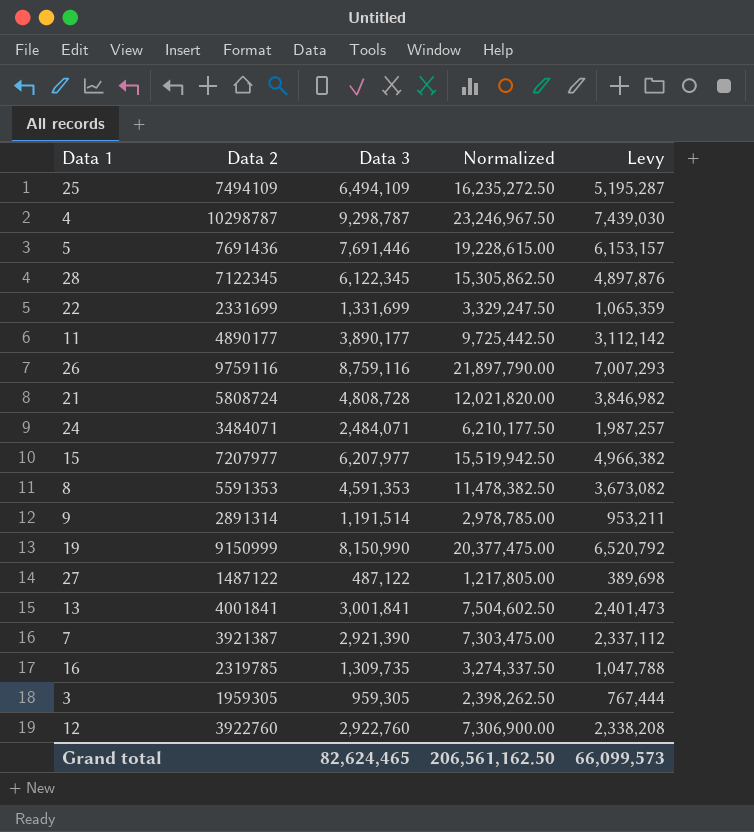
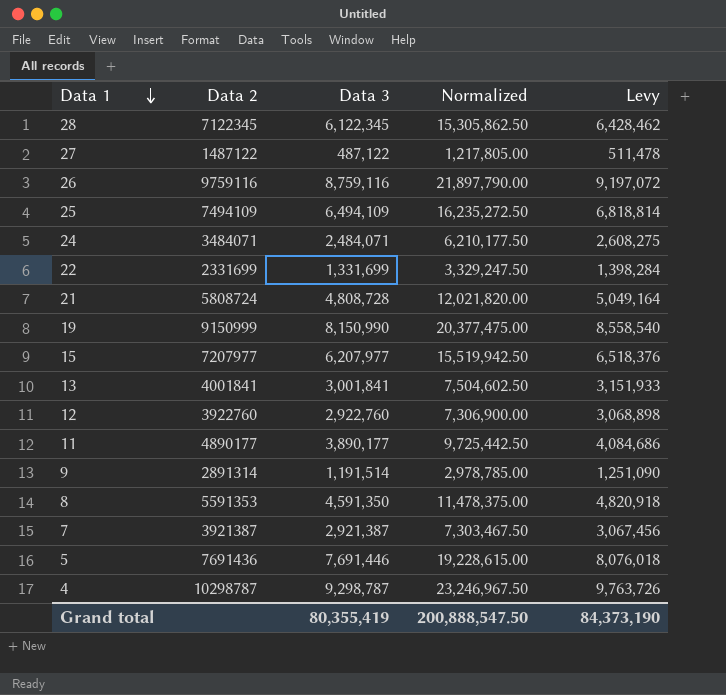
row order: none -> Data 1 descending
column Levy | formula: [Data 3] * 0.8 -> [Data 3] * 1.05
row 16: 2319785 | 1,309,735 | 3,274,337.50 | 1,047,788 -> none
row 3: 1959305 | 959,305 | 2,398,262.50 | 767,444 -> none
8 | Data 3: 4,591,353 -> 4,591,350
8 | Normalized: 11,478,382.50 -> 11,478,375.00
7 | Data 3: 2,921,390 -> 2,921,387
7 | Normalized: 7,303,475.00 -> 7,303,467.50
Grand total | Data 3: 82,624,465 -> 80,355,419
Grand total | Normalized: 206,561,162.50 -> 200,888,547.50
Grand total | Levy: 66,099,573 -> 84,373,190

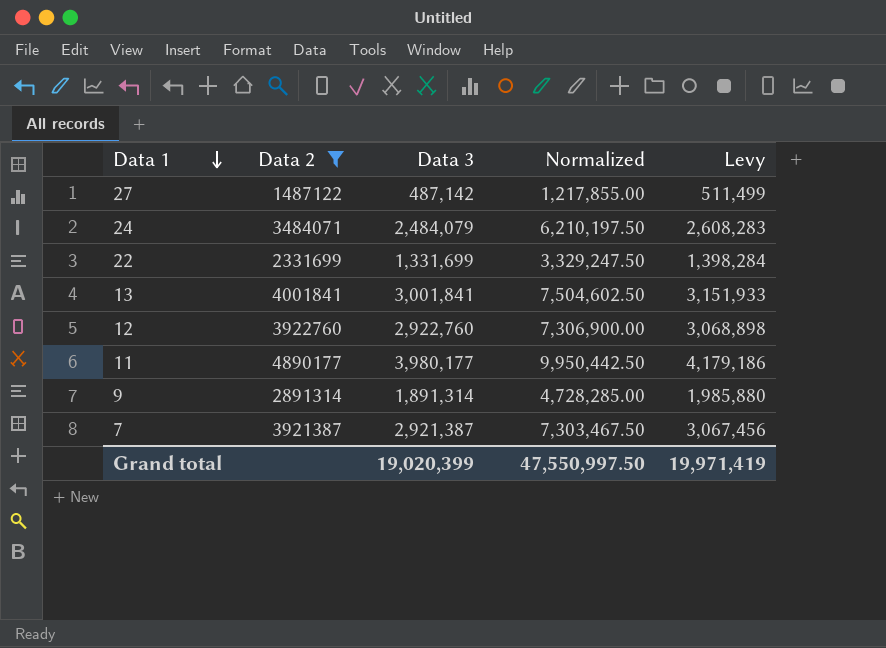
filter: none -> Data 2 <= 4890177
27 | Data 3: 487,122 -> 487,142
27 | Normalized: 1,217,805.00 -> 1,217,855.00
27 | Levy: 511,478 -> 511,499
24 | Data 3: 2,484,071 -> 2,484,079
24 | Normalized: 6,210,177.50 -> 6,210,197.50
24 | Levy: 2,608,275 -> 2,608,283
11 | Data 3: 3,890,177 -> 3,980,177
11 | Normalized: 9,725,442.50 -> 9,950,442.50
11 | Levy: 4,084,686 -> 4,179,186
9 | Data 3: 1,191,514 -> 1,891,314
9 | Normalized: 2,978,785.00 -> 4,728,285.00
9 | Levy: 1,251,090 -> 1,985,880
Grand total | Data 3: 80,355,419 -> 19,020,399
Grand total | Normalized: 200,888,547.50 -> 47,550,997.50
Grand total | Levy: 84,373,190 -> 19,971,419

